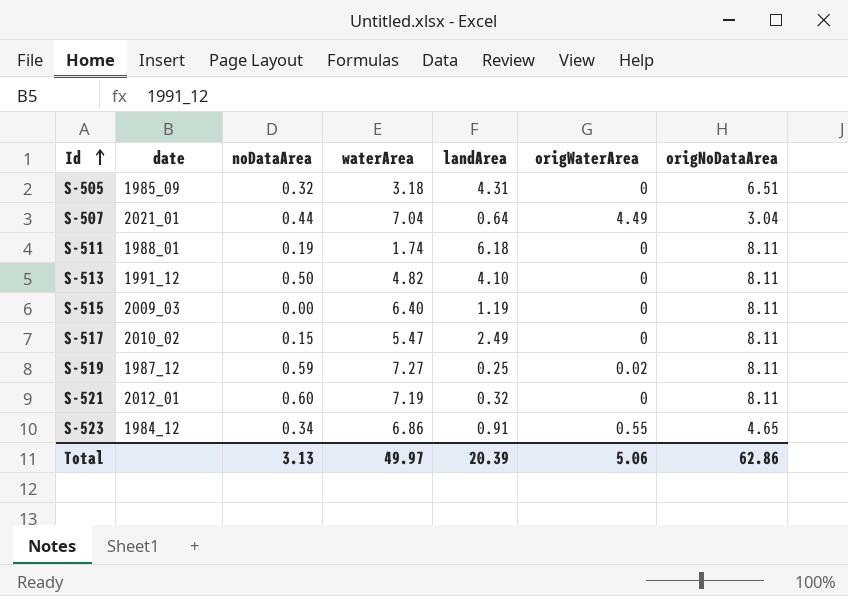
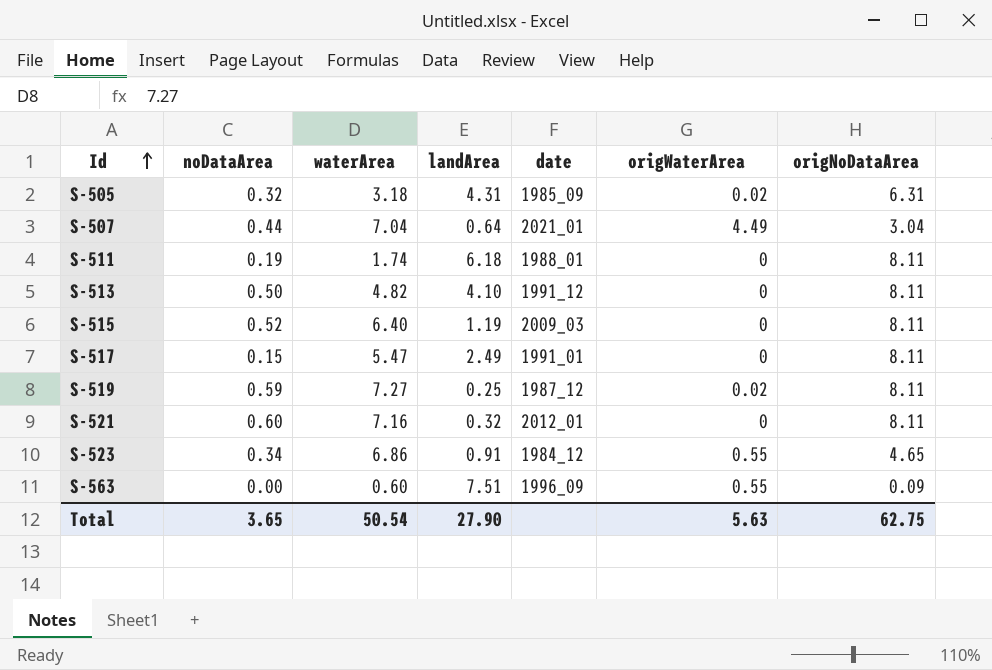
column date | position: 2 -> 5
S-505 | origWaterArea: 0 -> 0.02
S-505 | origNoDataArea: 6.51 -> 6.31
S-515 | noDataArea: 0.00 -> 0.52
S-517 | date: 2010_02 -> 1991_01
S-521 | waterArea: 7.19 -> 7.16
row S-563: none -> 0.00 | 0.60 | 7.51 | 1996_09 | 0.55 | 0.09
Total | noDataArea: 3.13 -> 3.65
Total | waterArea: 49.97 -> 50.54
Total | landArea: 20.39 -> 27.90
Total | origWaterArea: 5.06 -> 5.63
Total | origNoDataArea: 62.86 -> 62.75

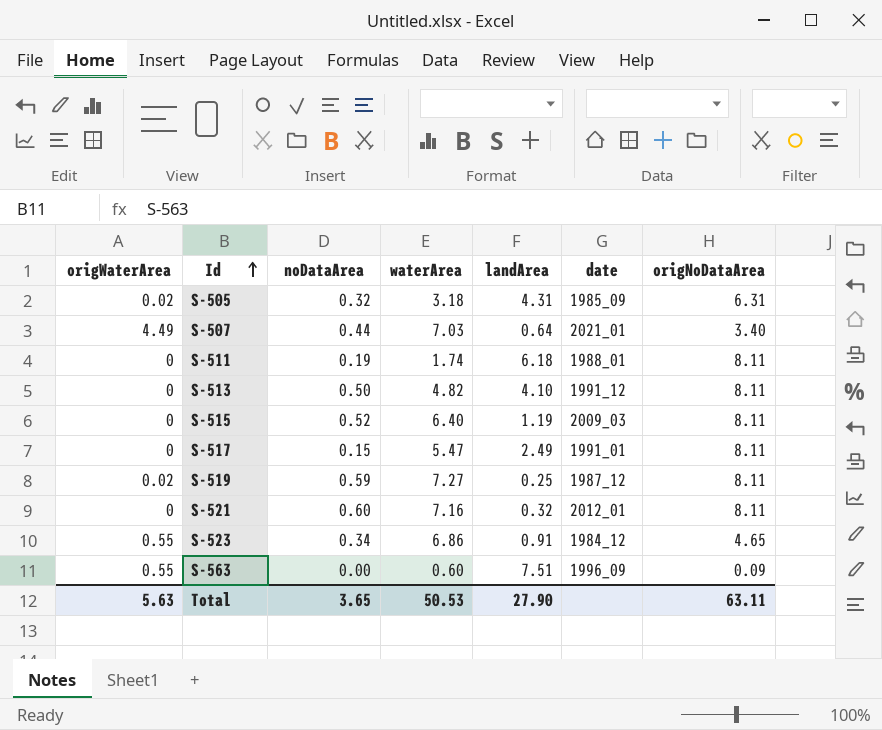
column origWaterArea | position: 6 -> 1
S-507 | waterArea: 7.04 -> 7.03
S-507 | origNoDataArea: 3.04 -> 3.40
Total | waterArea: 50.54 -> 50.53
Total | origNoDataArea: 62.75 -> 63.11

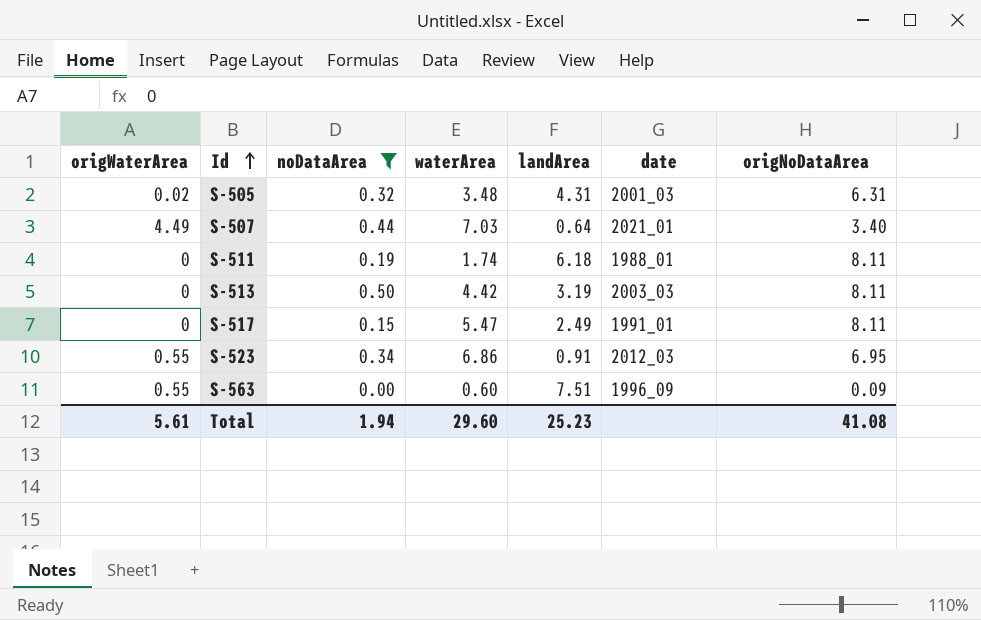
filter: none -> noDataArea <= 0.50
S-505 | waterArea: 3.18 -> 3.48
S-505 | date: 1985_09 -> 2001_03
S-513 | waterArea: 4.82 -> 4.42
S-513 | landArea: 4.10 -> 3.19
S-513 | date: 1991_12 -> 2003_03
S-523 | date: 1984_12 -> 2012_03
S-523 | origNoDataArea: 4.65 -> 6.95
Total | origWaterArea: 5.63 -> 5.61
Total | noDataArea: 3.65 -> 1.94
Total | waterArea: 50.53 -> 29.60
Total | landArea: 27.90 -> 25.23
Total | origNoDataArea: 63.11 -> 41.08

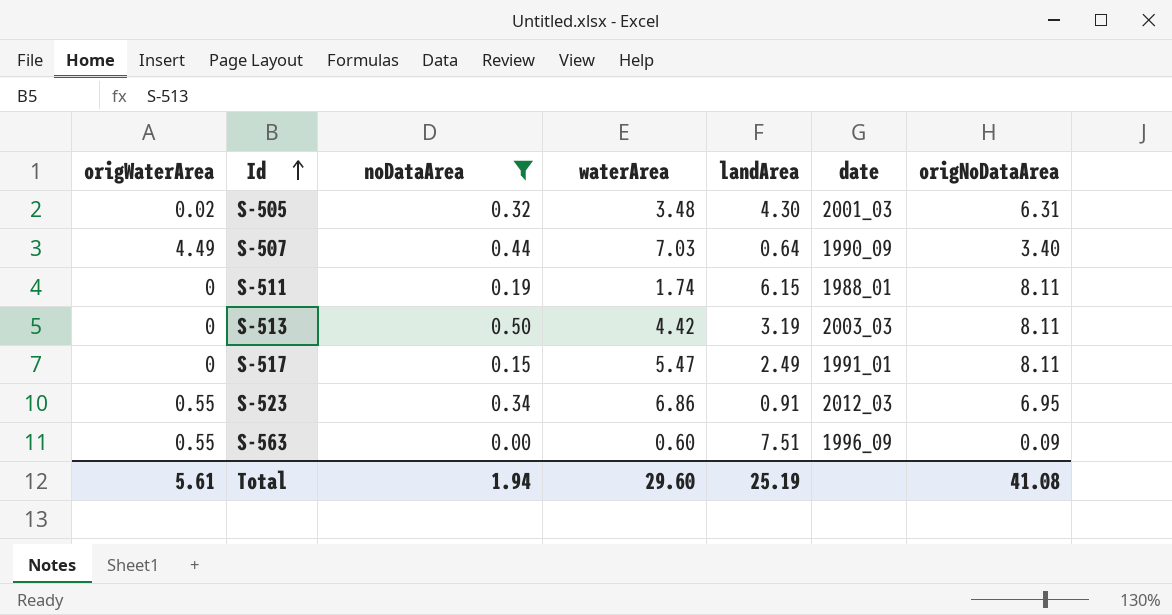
S-505 | landArea: 4.31 -> 4.30
S-507 | date: 2021_01 -> 1990_09
S-511 | landArea: 6.18 -> 6.15
Total | landArea: 25.23 -> 25.19

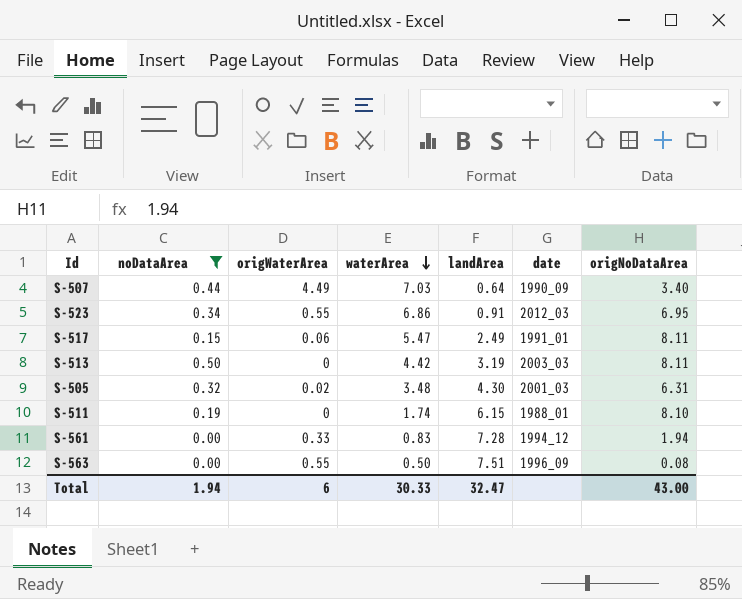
row order: Id ascending -> waterArea descending
column origWaterArea | position: 1 -> 3
S-517 | origWaterArea: 0 -> 0.06
S-511 | origNoDataArea: 8.11 -> 8.10
row S-561: none -> 0.00 | 0.33 | 0.83 | 7.28 | 1994_12 | 1.94
S-563 | waterArea: 0.60 -> 0.50
S-563 | origNoDataArea: 0.09 -> 0.08
Total | origWaterArea: 5.61 -> 6
Total | waterArea: 29.60 -> 30.33
Total | landArea: 25.19 -> 32.47
Total | origNoDataArea: 41.08 -> 43.00

